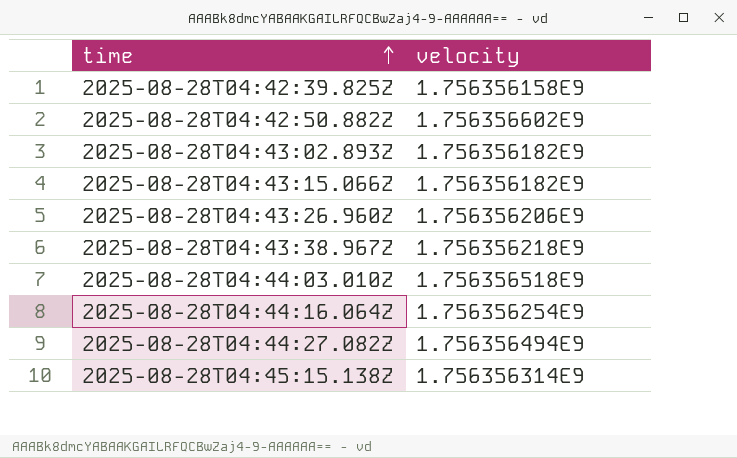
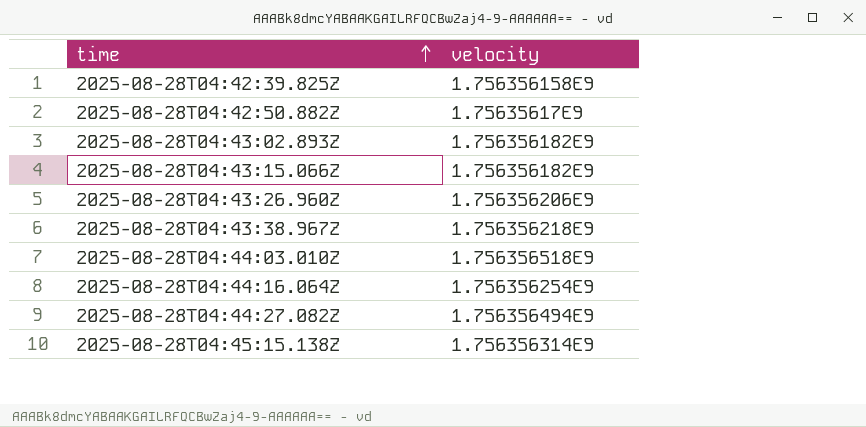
2025-08-28T04:42:50.882Z | velocity: 1.756356602E9 -> 1.75635617E9

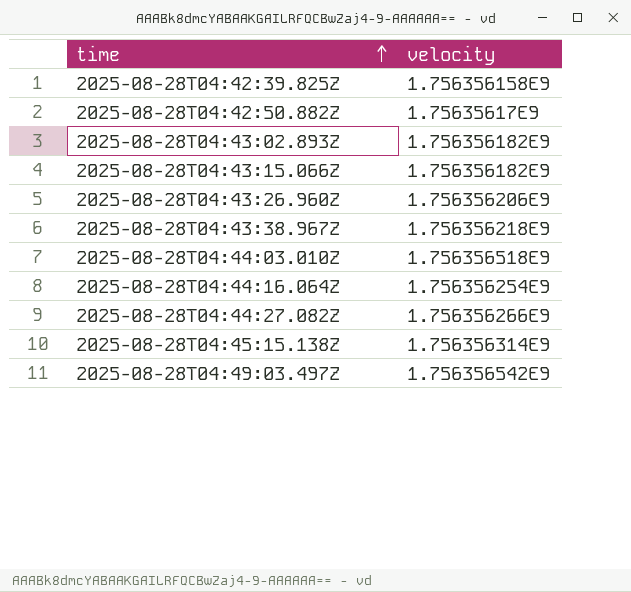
2025-08-28T04:44:27.082Z | velocity: 1.756356494E9 -> 1.756356266E9
row 2025-08-28T04:49:03.497Z: none -> 1.756356542E9

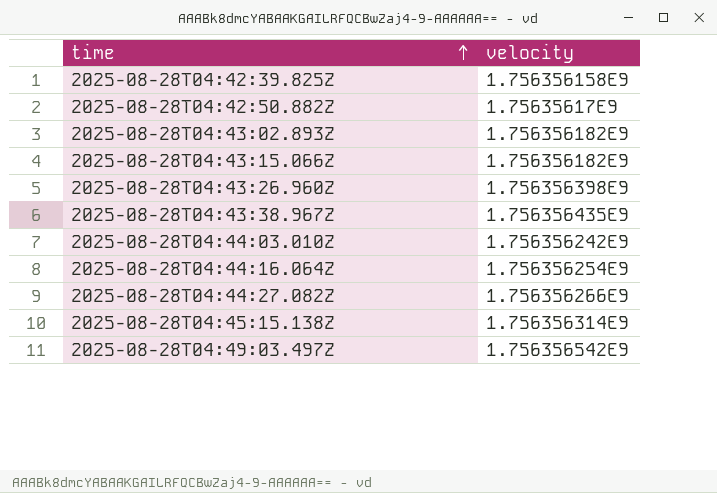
2025-08-28T04:43:26.960Z | velocity: 1.756356206E9 -> 1.756356398E9
2025-08-28T04:43:38.967Z | velocity: 1.756356218E9 -> 1.756356435E9
2025-08-28T04:44:03.010Z | velocity: 1.756356518E9 -> 1.756356242E9

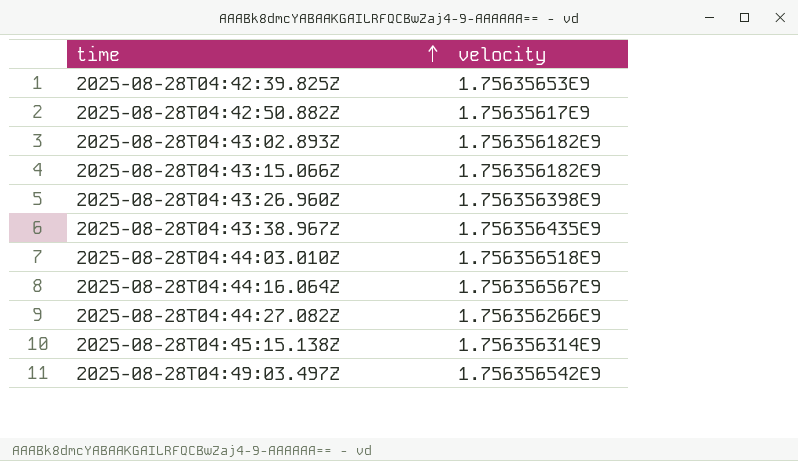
2025-08-28T04:42:39.825Z | velocity: 1.756356158E9 -> 1.75635653E9
2025-08-28T04:44:03.010Z | velocity: 1.756356242E9 -> 1.756356518E9
2025-08-28T04:44:16.064Z | velocity: 1.756356254E9 -> 1.756356567E9

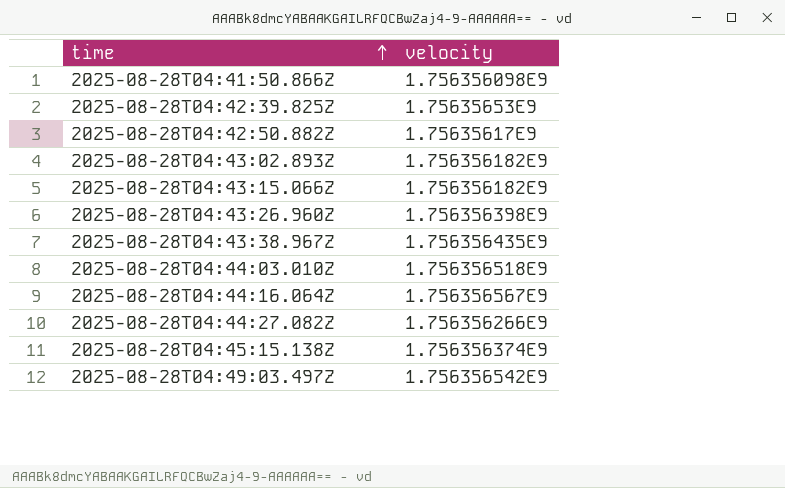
row 2025-08-28T04:41:50.866Z: none -> 1.756356098E9
2025-08-28T04:45:15.138Z | velocity: 1.756356314E9 -> 1.756356374E9

